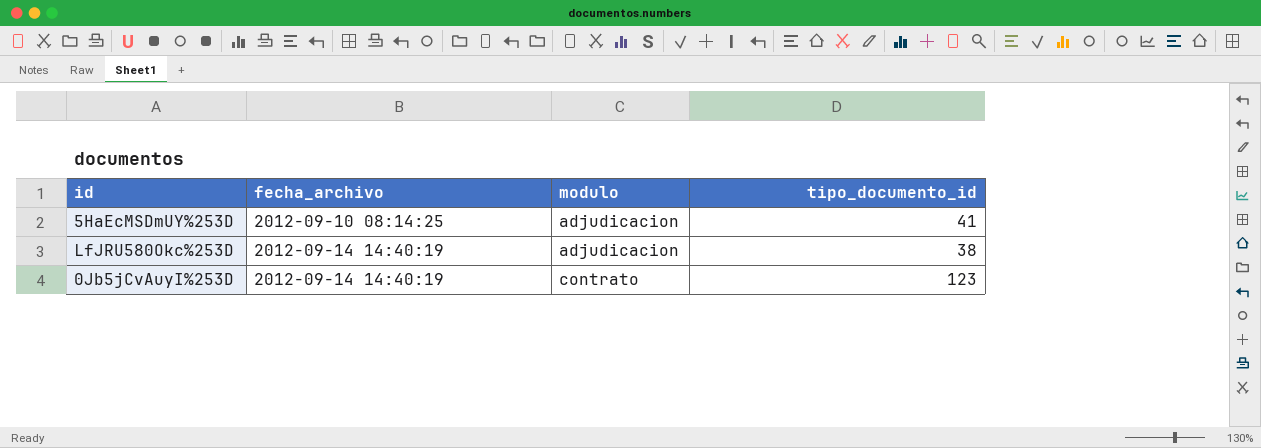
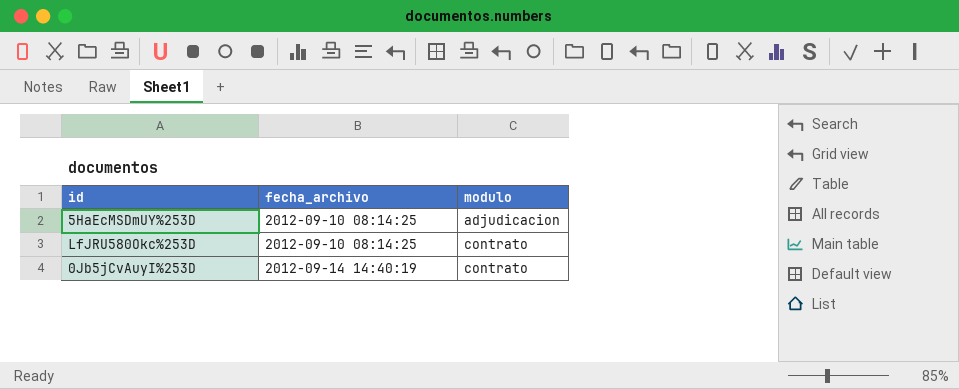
column tipo_documento_id | position: 4 -> none
LfJRU580Okc%253D | fecha_archivo: 2012-09-14 14:40:19 -> 2012-09-10 08:14:25
LfJRU580Okc%253D | modulo: adjudicacion -> contrato

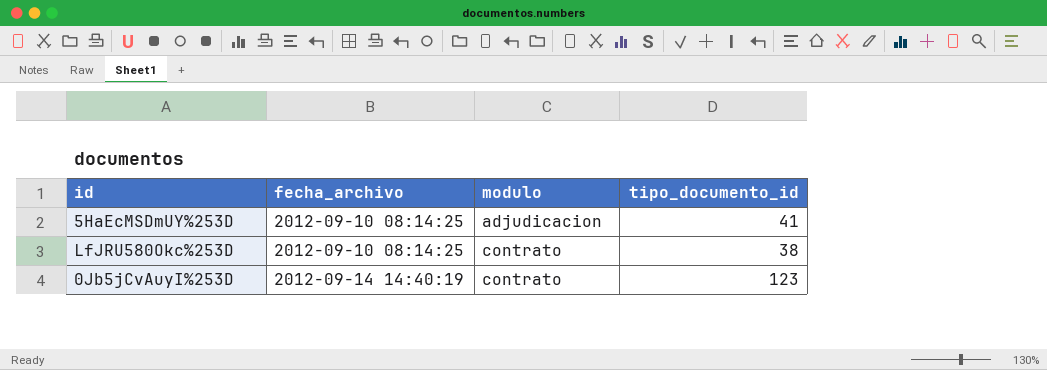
column tipo_documento_id | position: none -> 4

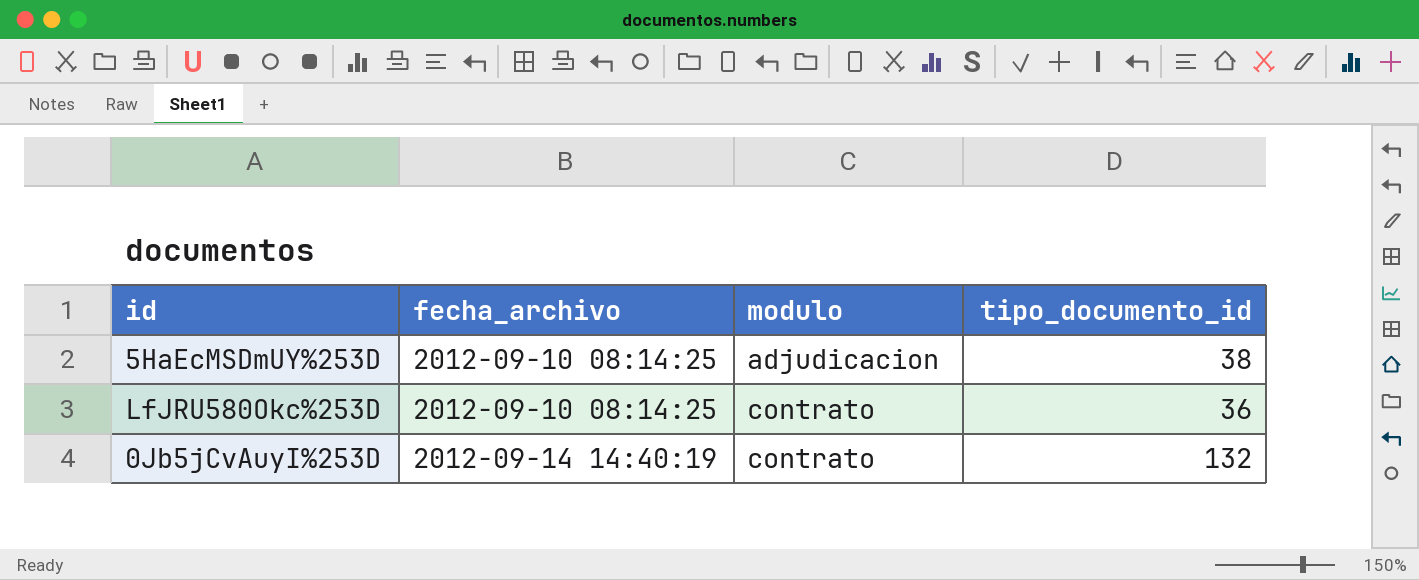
5HaEcMSDmUY%253D | tipo_documento_id: 41 -> 38
LfJRU580Okc%253D | tipo_documento_id: 38 -> 36
0Jb5jCvAuyI%253D | tipo_documento_id: 123 -> 132

